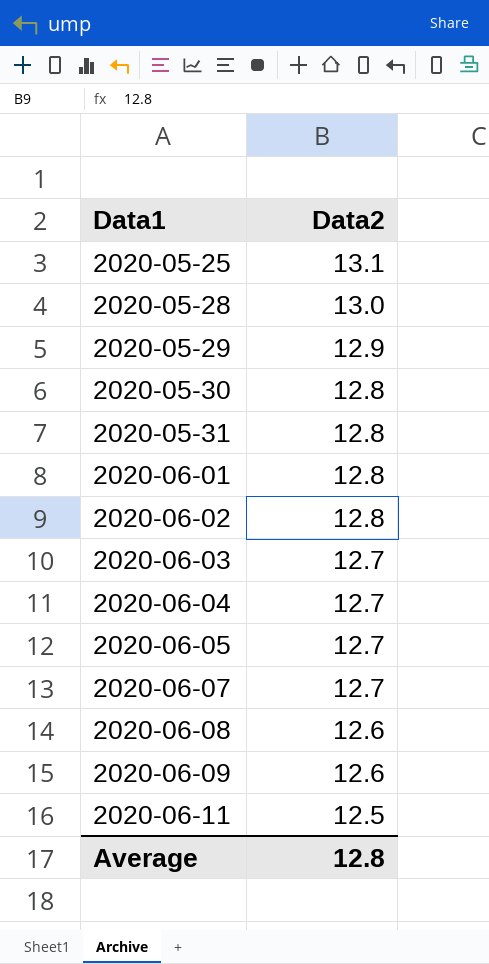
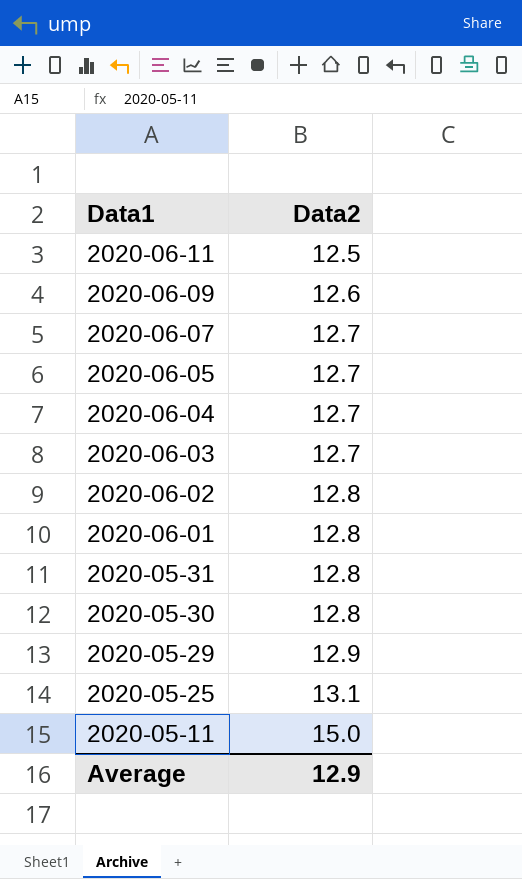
row order: Data1 ascending -> Data1 descending
row 2020-05-28: 13.0 -> none
row 2020-06-08: 12.6 -> none
row 2020-05-11: none -> 15.0
Average | Data2: 12.8 -> 12.9

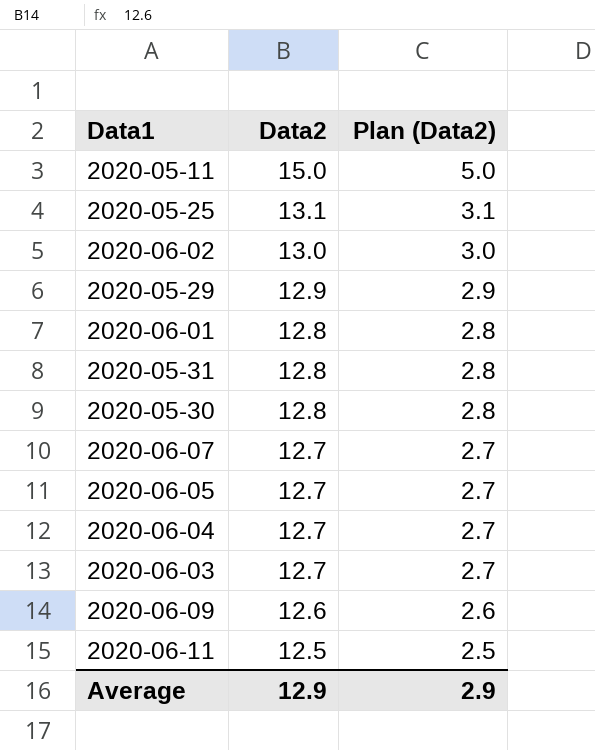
row order: Data1 descending -> Data2 descending
column Plan (Data2) | formula: none -> [Data2] - 10
2020-06-02 | Data2: 12.8 -> 13.0

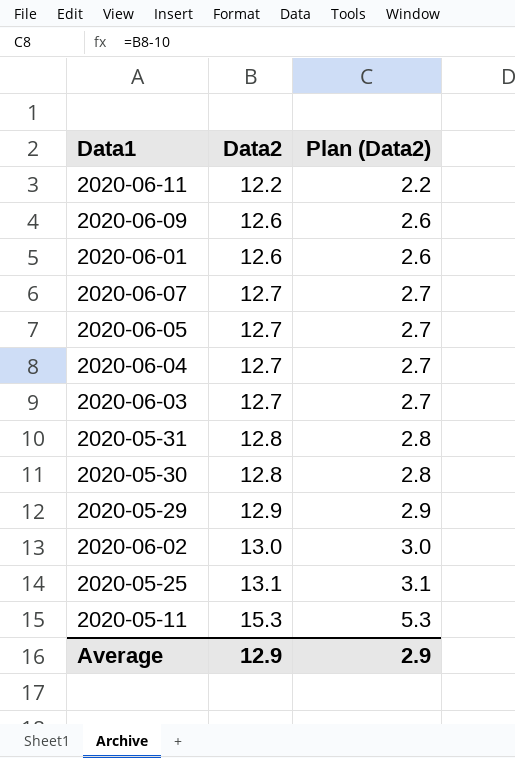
row order: Data2 descending -> Data2 ascending
2020-06-11 | Data2: 12.5 -> 12.2
2020-06-11 | Plan (Data2): 2.5 -> 2.2
2020-06-01 | Data2: 12.8 -> 12.6
2020-06-01 | Plan (Data2): 2.8 -> 2.6
2020-05-11 | Data2: 15.0 -> 15.3
2020-05-11 | Plan (Data2): 5.0 -> 5.3

